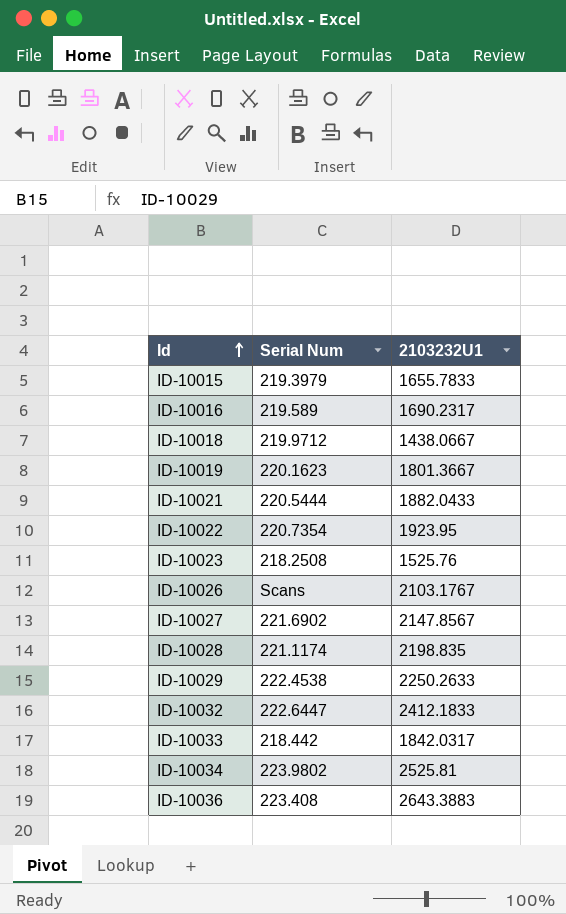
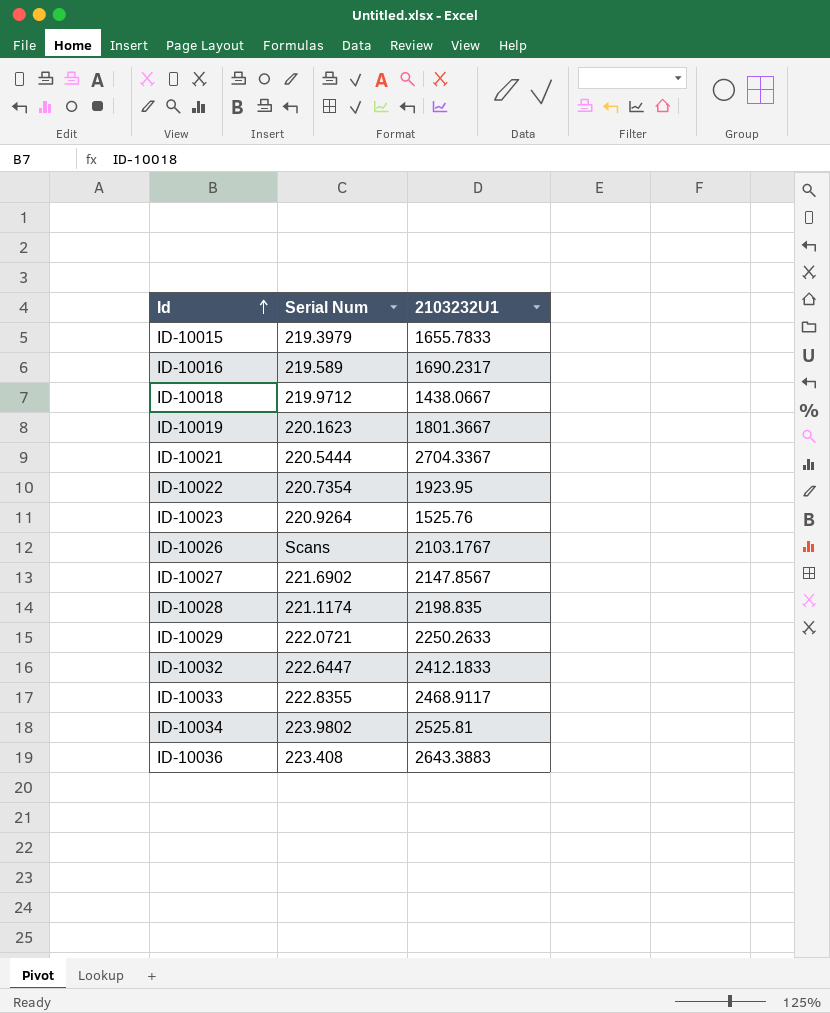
ID-10021 | 2103232U1: 1882.0433 -> 2704.3367
ID-10023 | Serial Num: 218.2508 -> 220.9264
ID-10029 | Serial Num: 222.4538 -> 222.0721
ID-10033 | Serial Num: 218.442 -> 222.8355
ID-10033 | 2103232U1: 1842.0317 -> 2468.9117

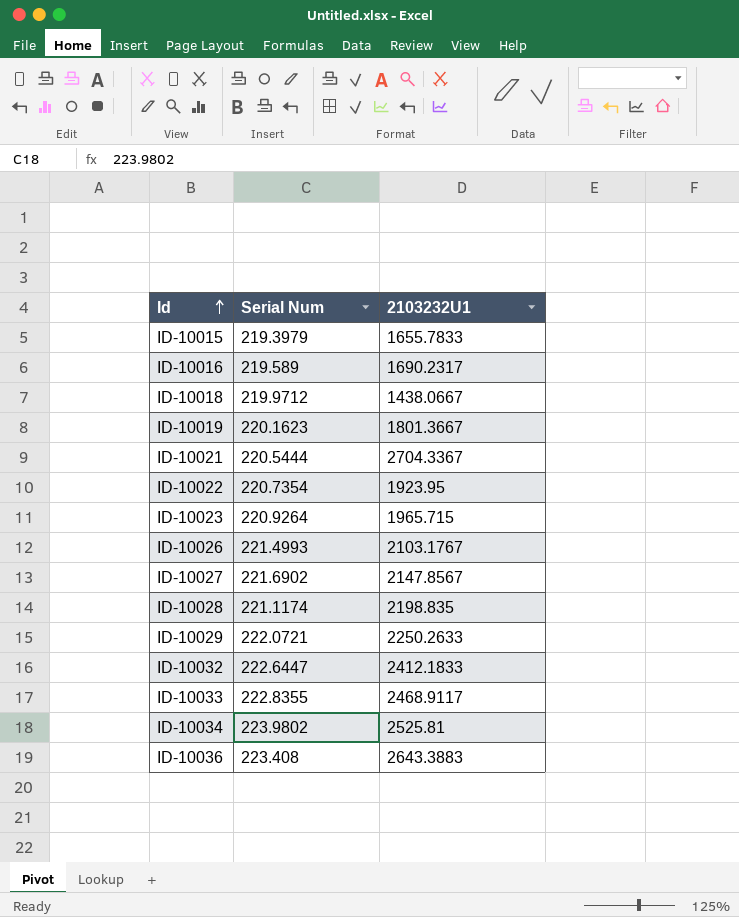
ID-10023 | 2103232U1: 1525.76 -> 1965.715
ID-10026 | Serial Num: Scans -> 221.4993

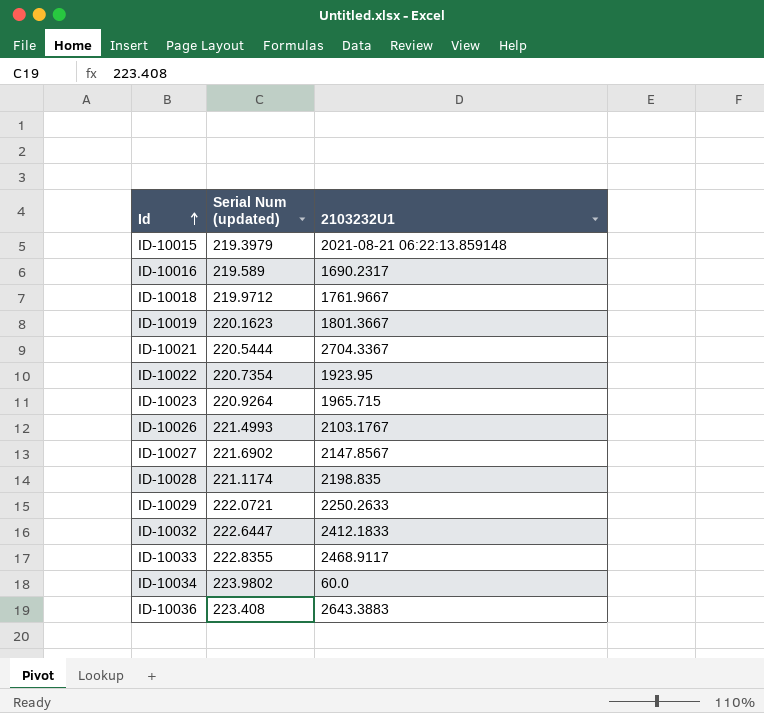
column name: Serial Num -> Serial Num (updated)
ID-10015 | 2103232U1: 1655.7833 -> 2021-08-21 06:22:13.859148
ID-10018 | 2103232U1: 1438.0667 -> 1761.9667
ID-10034 | 2103232U1: 2525.81 -> 60.0

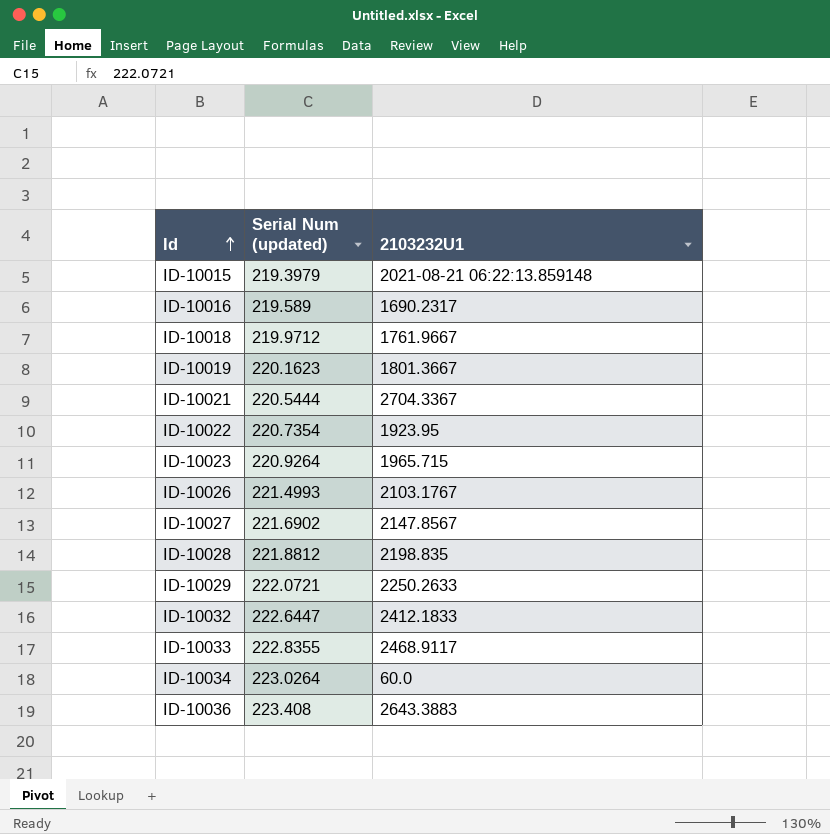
ID-10028 | Serial Num (updated): 221.1174 -> 221.8812
ID-10034 | Serial Num (updated): 223.9802 -> 223.0264

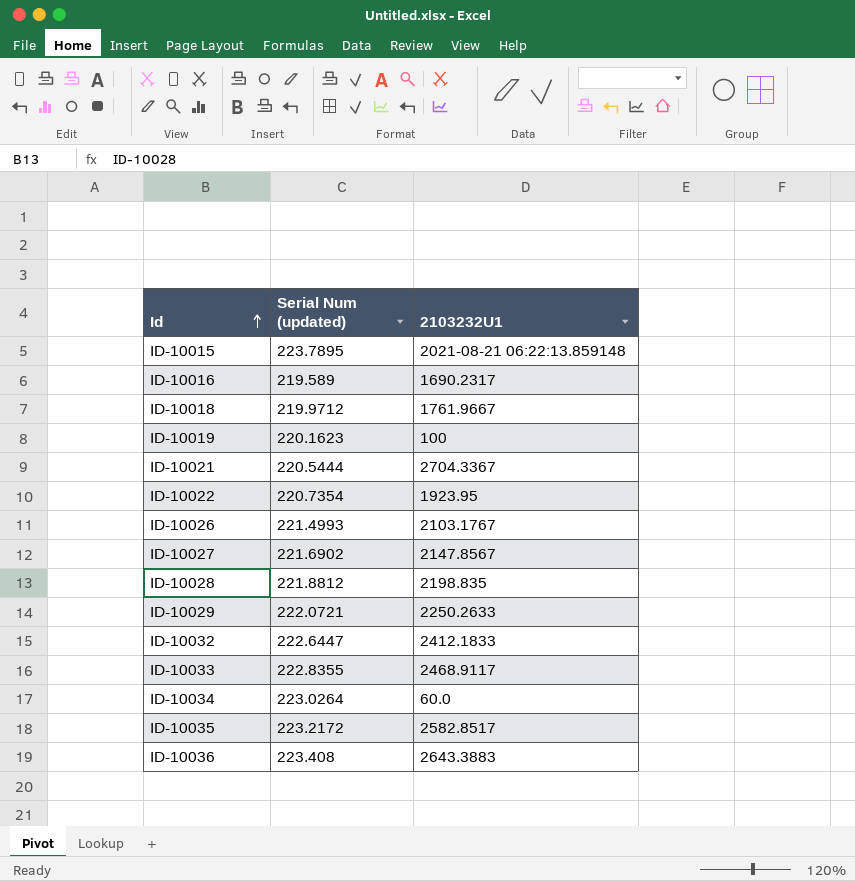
row ID-10023: 220.9264 | 1965.715 -> none
ID-10015 | Serial Num (updated): 219.3979 -> 223.7895
ID-10019 | 2103232U1: 1801.3667 -> 100
row ID-10035: none -> 223.2172 | 2582.8517

